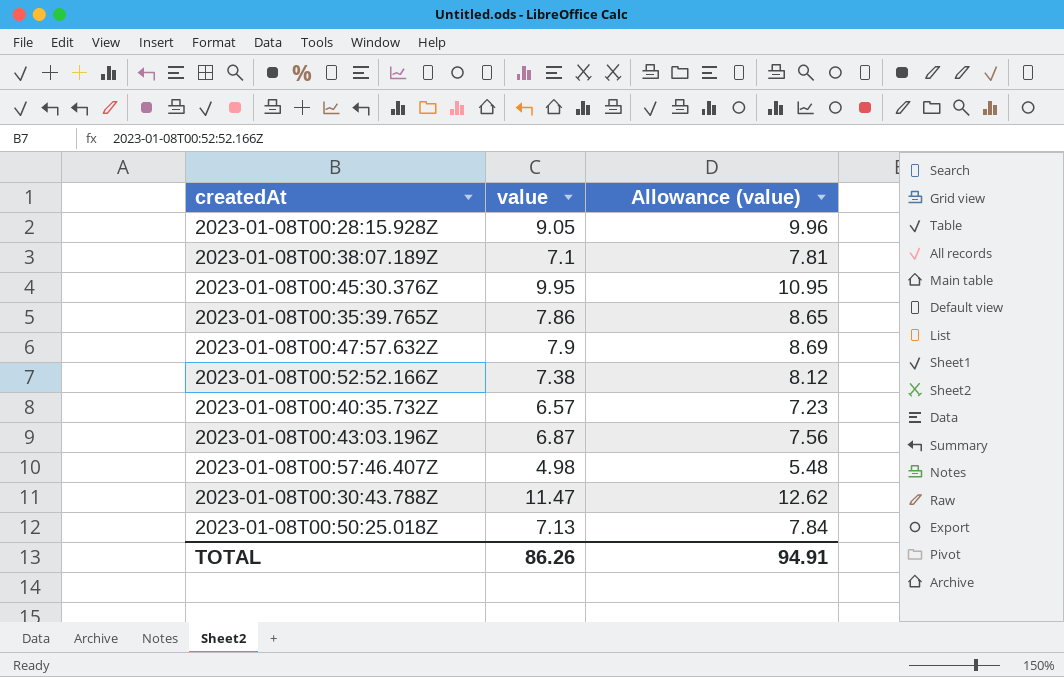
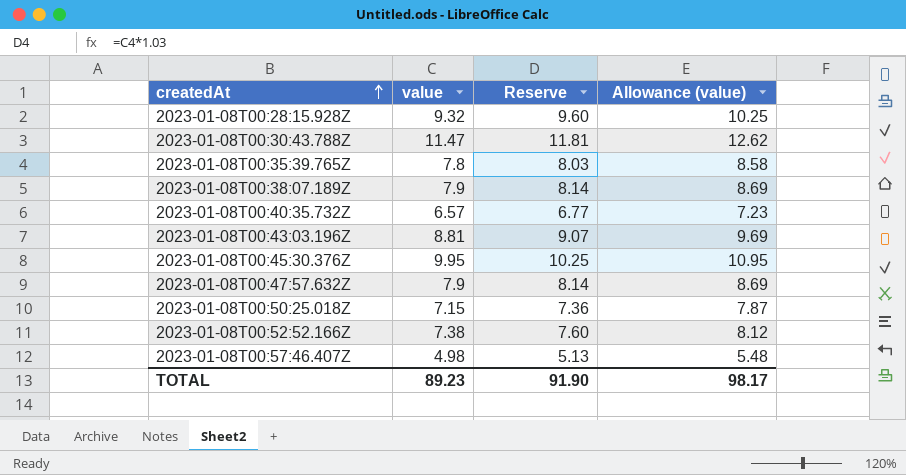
row order: none -> createdAt ascending
column Reserve | formula: none -> [value] * 1.03
2023-01-08T00:28:15.928Z | value: 9.05 -> 9.32
2023-01-08T00:28:15.928Z | Allowance (value): 9.96 -> 10.25
2023-01-08T00:35:39.765Z | value: 7.86 -> 7.8
2023-01-08T00:35:39.765Z | Allowance (value): 8.65 -> 8.58
2023-01-08T00:38:07.189Z | value: 7.1 -> 7.9
2023-01-08T00:38:07.189Z | Allowance (value): 7.81 -> 8.69
2023-01-08T00:43:03.196Z | value: 6.87 -> 8.81
2023-01-08T00:43:03.196Z | Allowance (value): 7.56 -> 9.69
2023-01-08T00:50:25.018Z | value: 7.13 -> 7.15
2023-01-08T00:50:25.018Z | Allowance (value): 7.84 -> 7.87
TOTAL | value: 86.26 -> 89.23
TOTAL | Allowance (value): 94.91 -> 98.17

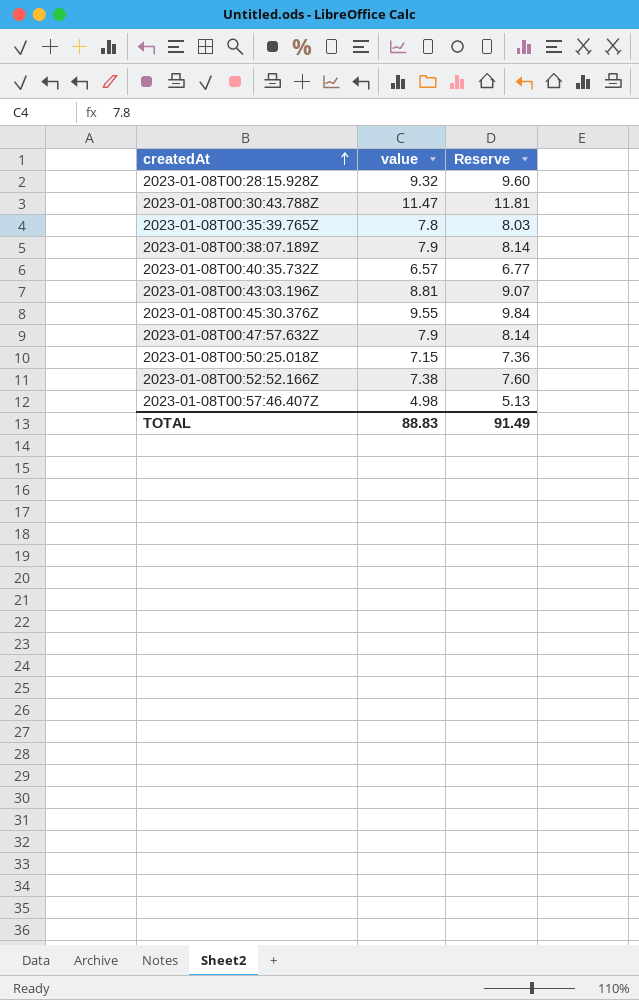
column Allowance (value) | formula: [value] * 1.1 -> none
2023-01-08T00:45:30.376Z | value: 9.95 -> 9.55
2023-01-08T00:45:30.376Z | Reserve: 10.25 -> 9.84
TOTAL | value: 89.23 -> 88.83
TOTAL | Reserve: 91.90 -> 91.49

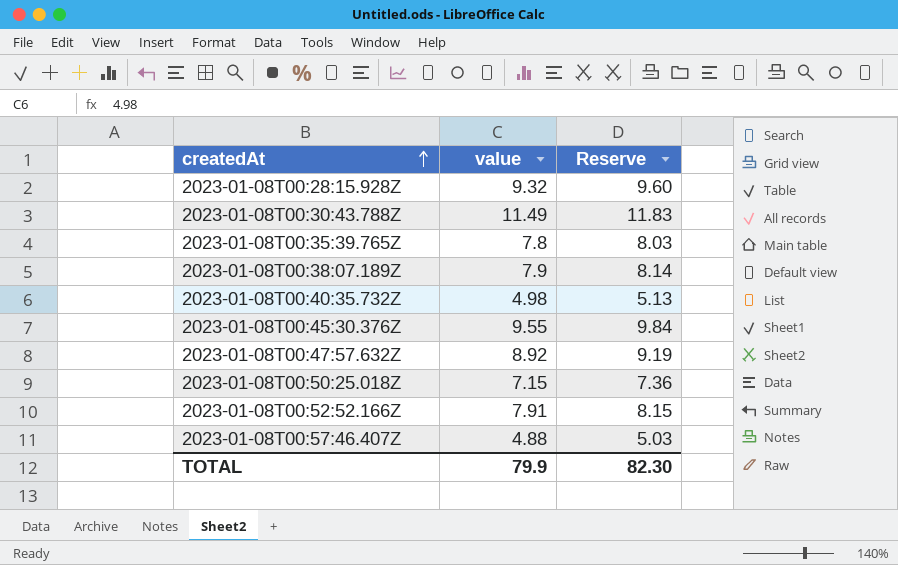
row 2023-01-08T00:43:03.196Z: 8.81 | 9.07 -> none
2023-01-08T00:30:43.788Z | value: 11.47 -> 11.49
2023-01-08T00:30:43.788Z | Reserve: 11.81 -> 11.83
2023-01-08T00:40:35.732Z | value: 6.57 -> 4.98
2023-01-08T00:40:35.732Z | Reserve: 6.77 -> 5.13
2023-01-08T00:47:57.632Z | value: 7.9 -> 8.92
2023-01-08T00:47:57.632Z | Reserve: 8.14 -> 9.19
2023-01-08T00:52:52.166Z | value: 7.38 -> 7.91
2023-01-08T00:52:52.166Z | Reserve: 7.60 -> 8.15
2023-01-08T00:57:46.407Z | value: 4.98 -> 4.88
2023-01-08T00:57:46.407Z | Reserve: 5.13 -> 5.03
TOTAL | value: 88.83 -> 79.9
TOTAL | Reserve: 91.49 -> 82.30

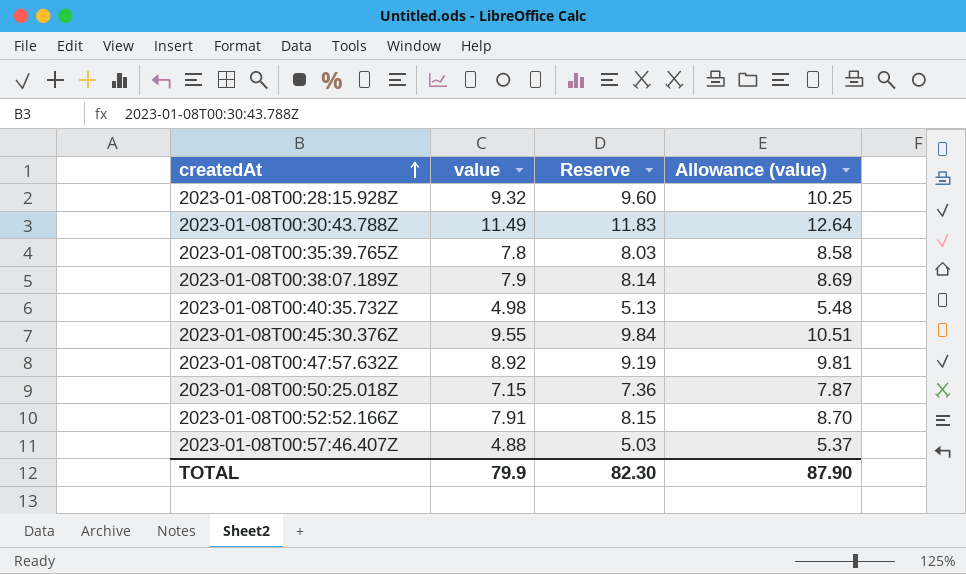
column Allowance (value) | formula: none -> [value] * 1.1

